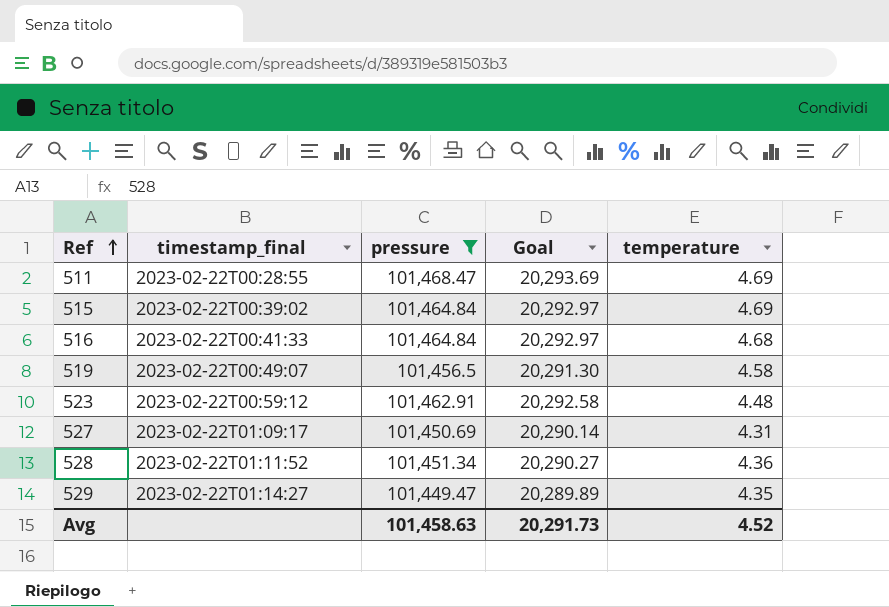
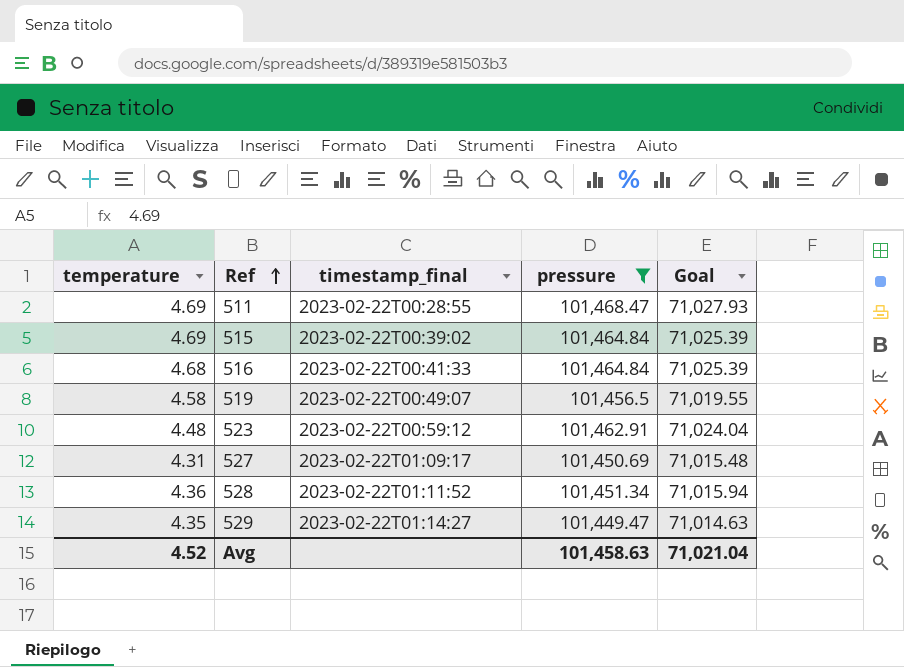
column temperature | position: 5 -> 1
column Goal | formula: [pressure] * 0.2 -> [pressure] * 0.7
Avg | Goal: 20,291.73 -> 71,021.04

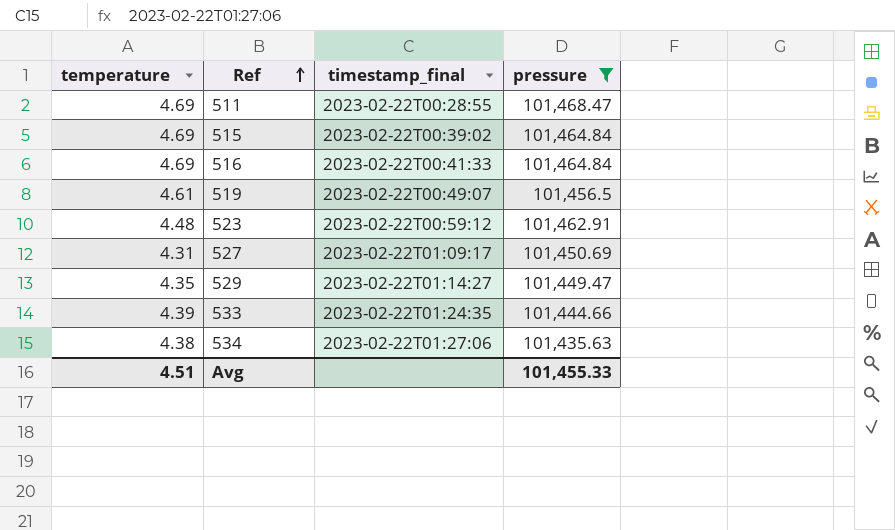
column Goal | formula: [pressure] * 0.7 -> none
row 528: 4.36 | 2023-02-22T01:11:52 | 101,451.34 | 71,015.94 -> none
516 | temperature: 4.68 -> 4.69
519 | temperature: 4.58 -> 4.61
row 533: none -> 4.39 | 2023-02-22T01:24:35 | 101,444.66
row 534: none -> 4.38 | 2023-02-22T01:27:06 | 101,435.63
Avg | temperature: 4.52 -> 4.51
Avg | pressure: 101,458.63 -> 101,455.33

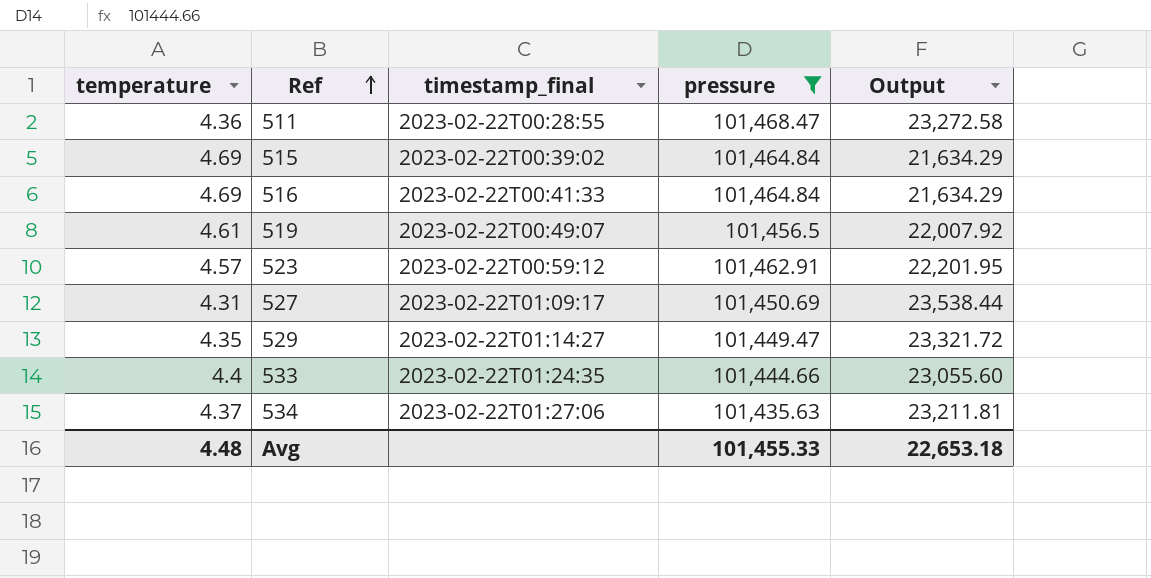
column Output | formula: none -> [pressure] / [temperature]
511 | temperature: 4.69 -> 4.36
523 | temperature: 4.48 -> 4.57
533 | temperature: 4.39 -> 4.4
534 | temperature: 4.38 -> 4.37
Avg | temperature: 4.51 -> 4.48

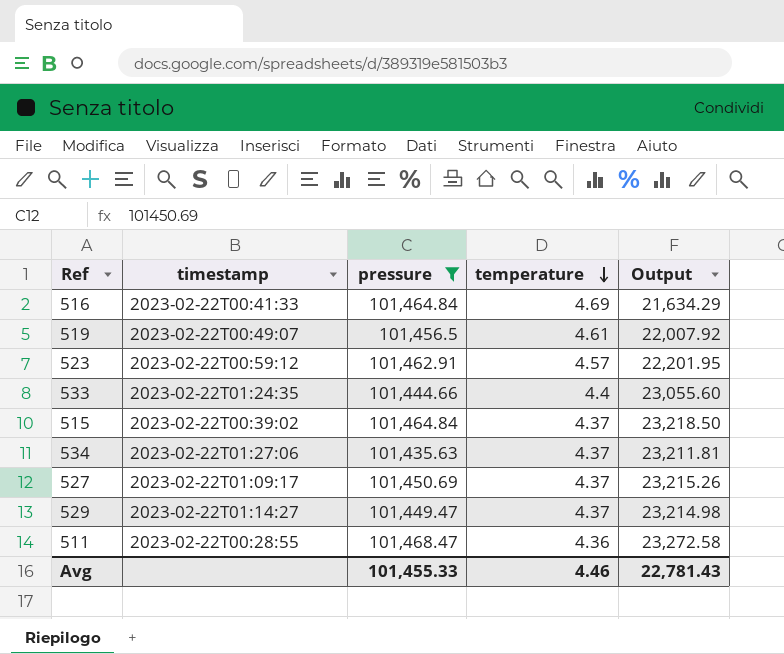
row order: Ref ascending -> temperature descending
column name: timestamp_final -> timestamp
column temperature | position: 1 -> 4
515 | temperature: 4.69 -> 4.37
515 | Output: 21,634.29 -> 23,218.50
527 | temperature: 4.31 -> 4.37
527 | Output: 23,538.44 -> 23,215.26
529 | temperature: 4.35 -> 4.37
529 | Output: 23,321.72 -> 23,214.98
Avg | temperature: 4.48 -> 4.46
Avg | Output: 22,653.18 -> 22,781.43

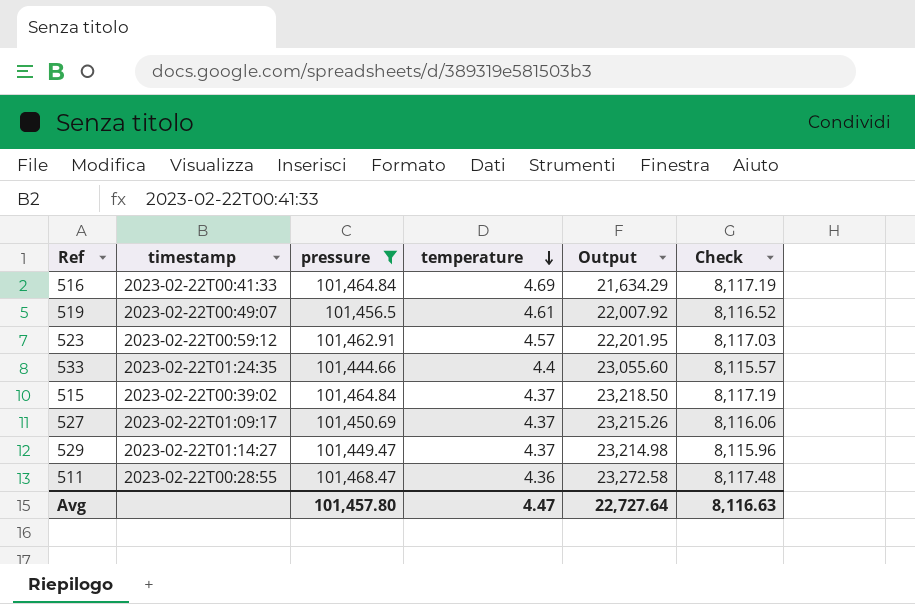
column Check | formula: none -> [pressure] * 0.08
row 534: 2023-02-22T01:27:06 | 101,435.63 | 4.37 | 23,211.81 -> none
Avg | pressure: 101,455.33 -> 101,457.80
Avg | temperature: 4.46 -> 4.47
Avg | Output: 22,781.43 -> 22,727.64

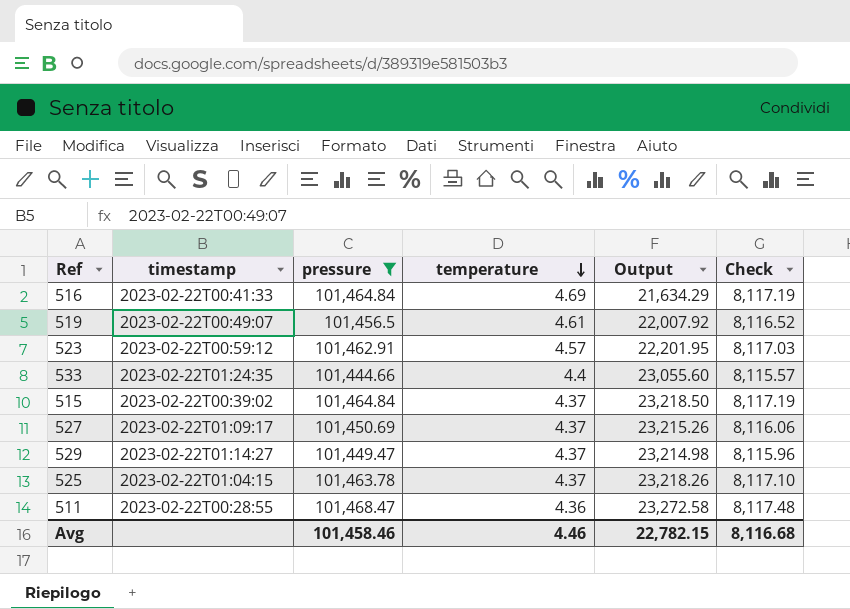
row 525: none -> 2023-02-22T01:04:15 | 101,463.78 | 4.37 | 23,218.26 | 8,117.10
Avg | pressure: 101,457.80 -> 101,458.46
Avg | temperature: 4.47 -> 4.46
Avg | Output: 22,727.64 -> 22,782.15
Avg | Check: 8,116.63 -> 8,116.68

